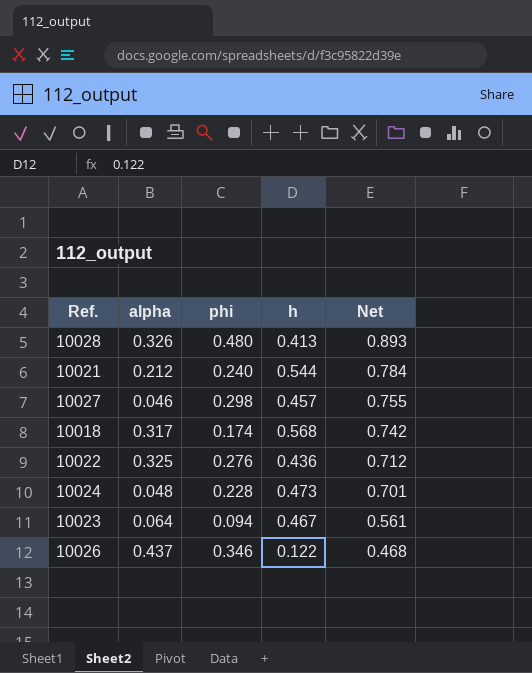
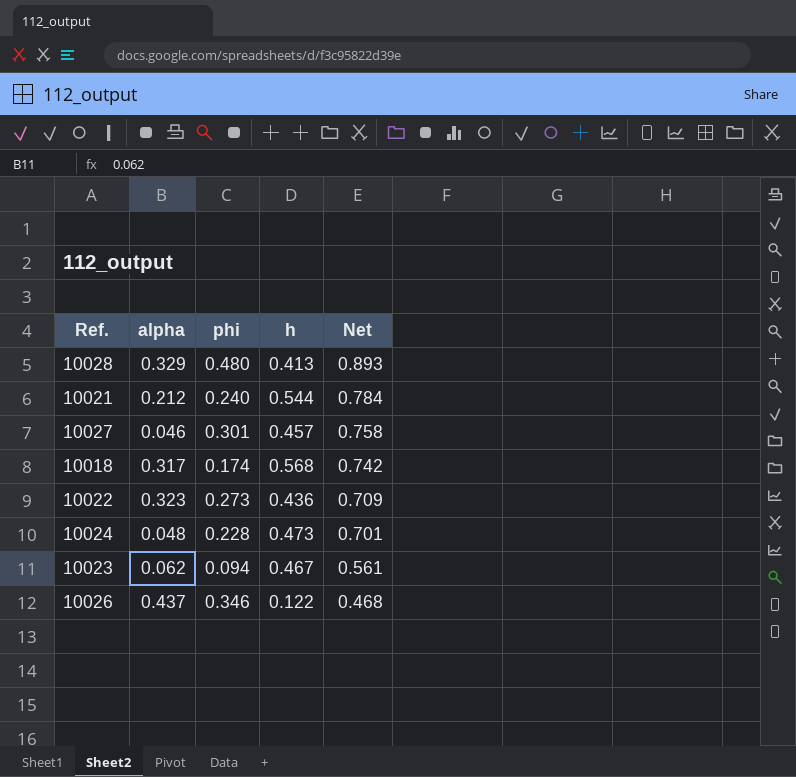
10028 | alpha: 0.326 -> 0.329
10027 | phi: 0.298 -> 0.301
10027 | Net: 0.755 -> 0.758
10022 | alpha: 0.325 -> 0.323
10022 | phi: 0.276 -> 0.273
10022 | Net: 0.712 -> 0.709
10023 | alpha: 0.064 -> 0.062

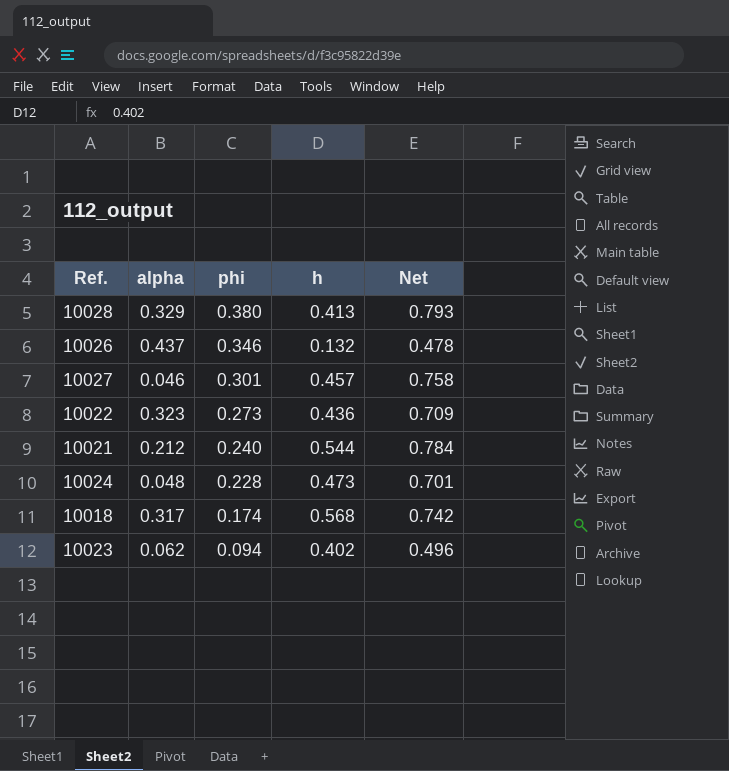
row order: Net descending -> phi descending
10028 | phi: 0.480 -> 0.380
10028 | Net: 0.893 -> 0.793
10026 | h: 0.122 -> 0.132
10026 | Net: 0.468 -> 0.478
10023 | h: 0.467 -> 0.402
10023 | Net: 0.561 -> 0.496

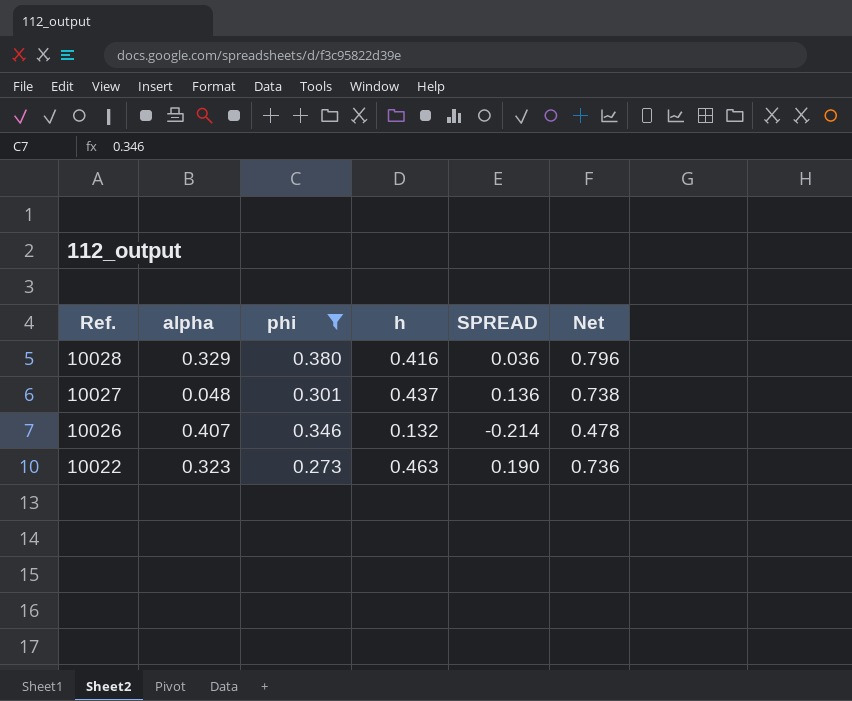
filter: none -> phi >= 0.273
row order: phi descending -> Ref. descending
column SPREAD | formula: none -> [h] - [phi]
10028 | h: 0.413 -> 0.416
10028 | Net: 0.793 -> 0.796
10027 | alpha: 0.046 -> 0.048
10027 | h: 0.457 -> 0.437
10027 | Net: 0.758 -> 0.738
10026 | alpha: 0.437 -> 0.407
10022 | h: 0.436 -> 0.463
10022 | Net: 0.709 -> 0.736

